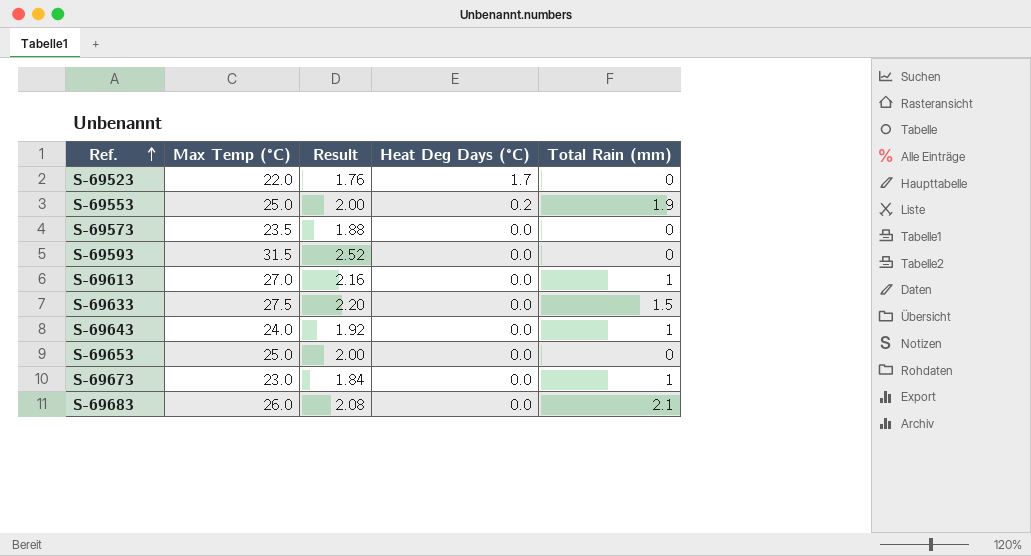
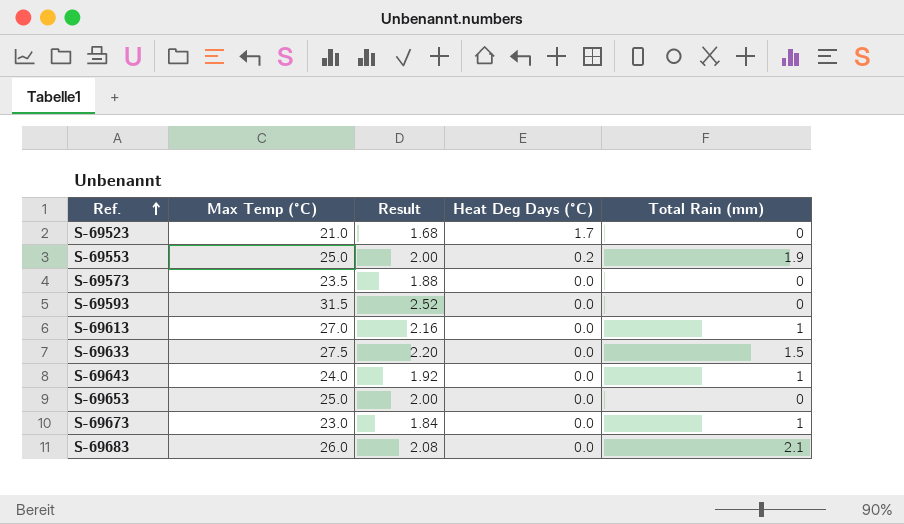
S-69523 | Max Temp (°C): 22.0 -> 21.0
S-69523 | Result: 1.76 -> 1.68

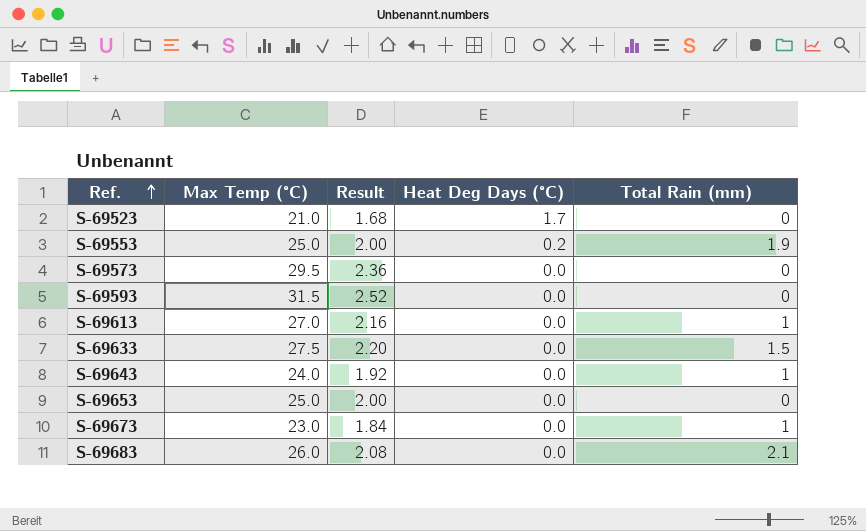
S-69573 | Max Temp (°C): 23.5 -> 29.5
S-69573 | Result: 1.88 -> 2.36

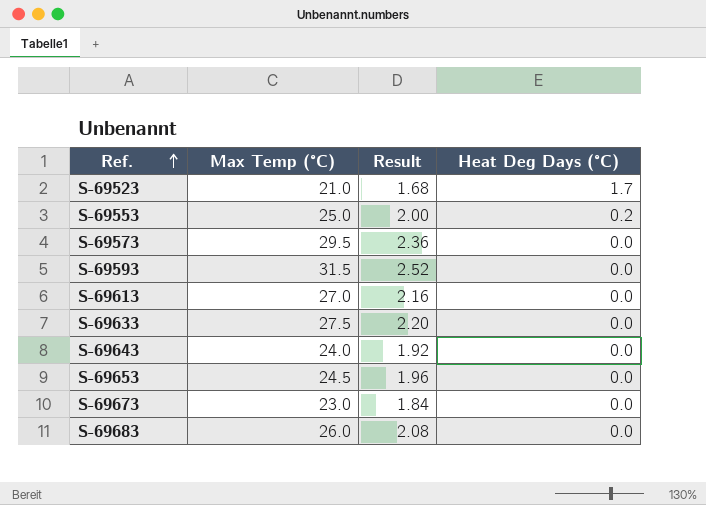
column Total Rain (mm) | position: 5 -> none
S-69653 | Max Temp (°C): 25.0 -> 24.5
S-69653 | Result: 2.00 -> 1.96

